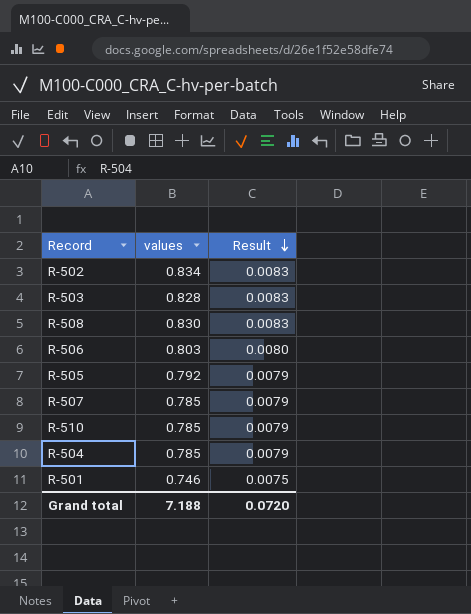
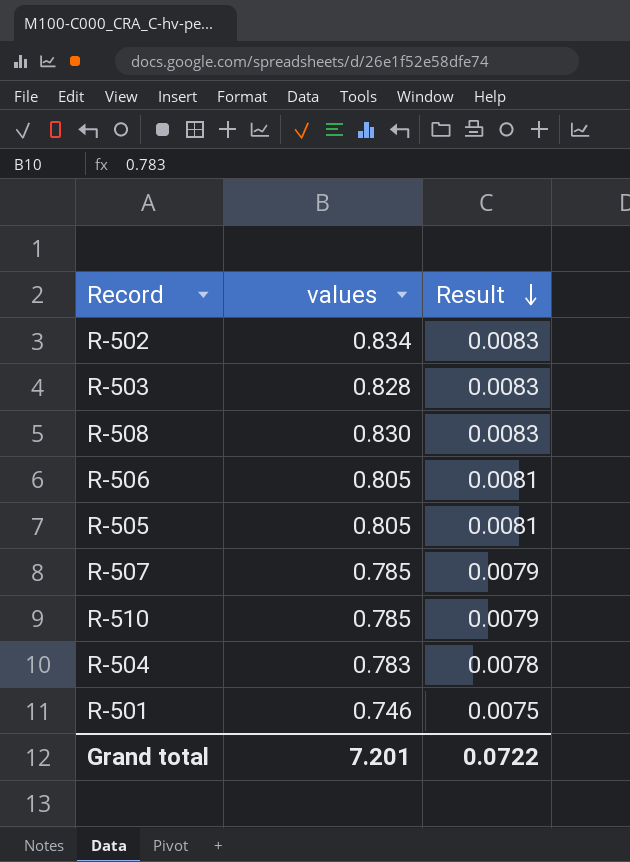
R-506 | values: 0.803 -> 0.805
R-506 | Result: 0.0080 -> 0.0081
R-505 | values: 0.792 -> 0.805
R-505 | Result: 0.0079 -> 0.0081
R-504 | values: 0.785 -> 0.783
R-504 | Result: 0.0079 -> 0.0078
Grand total | values: 7.188 -> 7.201
Grand total | Result: 0.0720 -> 0.0722

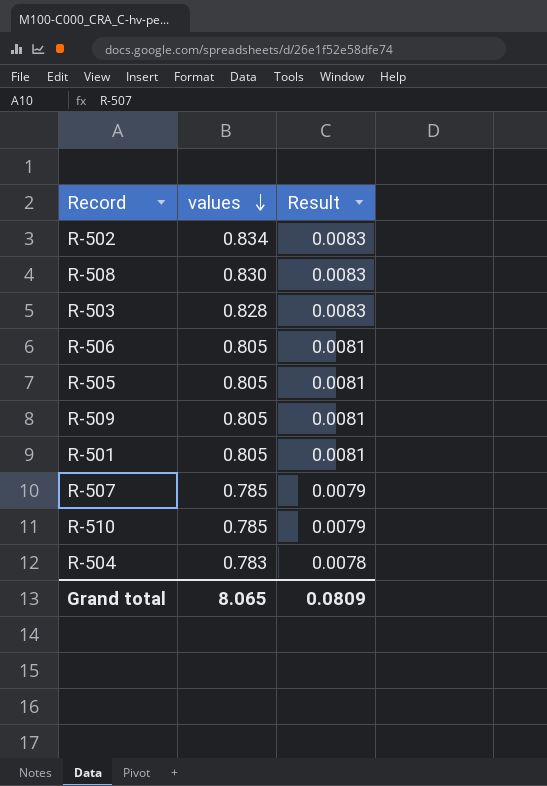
row order: Result descending -> values descending
row R-509: none -> 0.805 | 0.0081
R-501 | values: 0.746 -> 0.805
R-501 | Result: 0.0075 -> 0.0081
Grand total | values: 7.201 -> 8.065
Grand total | Result: 0.0722 -> 0.0809

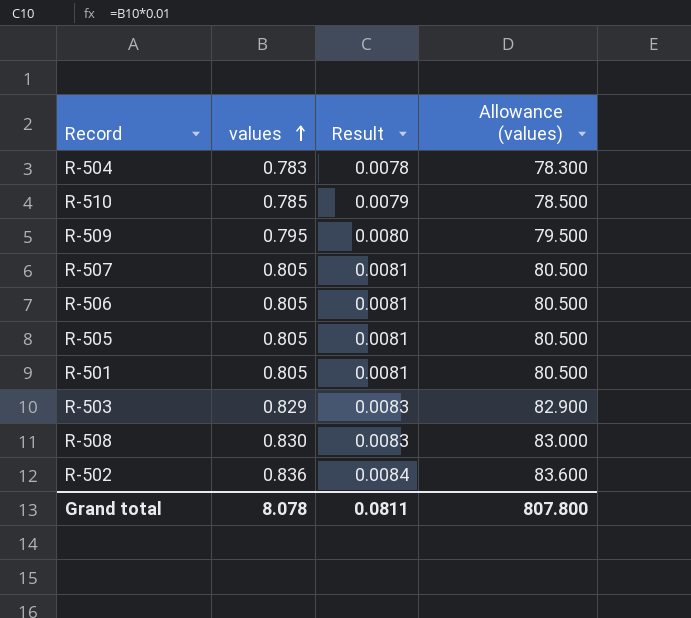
row order: values descending -> values ascending
column Allowance (values) | formula: none -> [values] * 100
R-509 | values: 0.805 -> 0.795
R-509 | Result: 0.0081 -> 0.0080
R-507 | values: 0.785 -> 0.805
R-507 | Result: 0.0079 -> 0.0081
R-503 | values: 0.828 -> 0.829
R-502 | values: 0.834 -> 0.836
R-502 | Result: 0.0083 -> 0.0084
Grand total | values: 8.065 -> 8.078
Grand total | Result: 0.0809 -> 0.0811

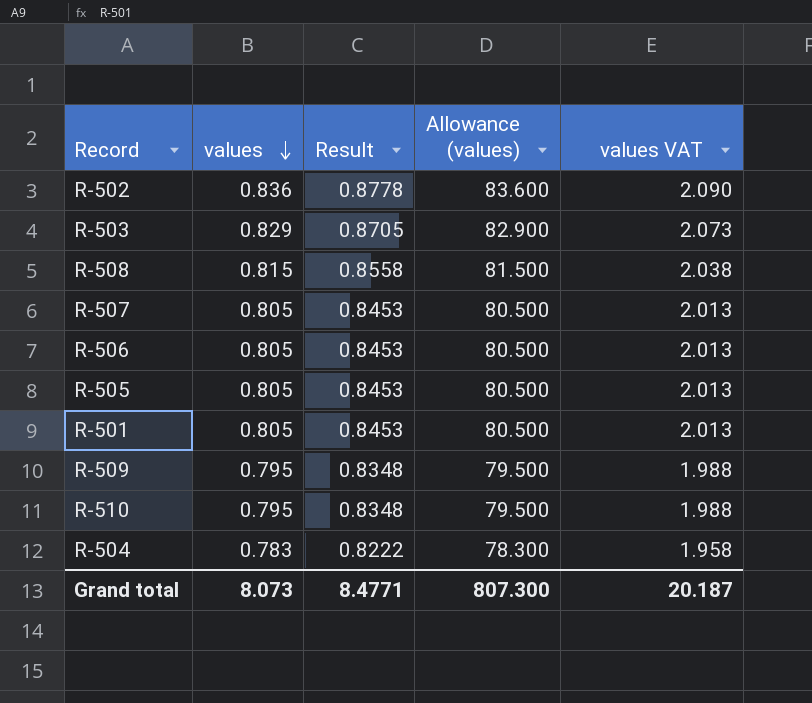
row order: values ascending -> values descending
column Result | formula: [values] * 0.01 -> [values] * 1.05
column values VAT | formula: none -> [values] * 2.5
R-508 | values: 0.830 -> 0.815
R-508 | Allowance (values): 83.000 -> 81.500
R-510 | values: 0.785 -> 0.795
R-510 | Allowance (values): 78.500 -> 79.500
Grand total | values: 8.078 -> 8.073
Grand total | Result: 0.0811 -> 8.4771
Grand total | Allowance (values): 807.800 -> 807.300

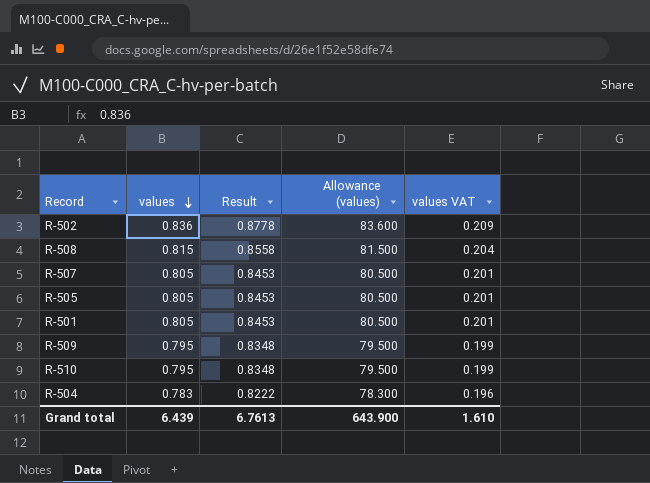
column values VAT | formula: [values] * 2.5 -> [values] * 0.25
row R-503: 0.829 | 0.8705 | 82.900 | 2.073 -> none
row R-506: 0.805 | 0.8453 | 80.500 | 2.013 -> none
Grand total | values: 8.073 -> 6.439
Grand total | Result: 8.4771 -> 6.7613
Grand total | Allowance (values): 807.300 -> 643.900
Grand total | values VAT: 20.187 -> 1.610

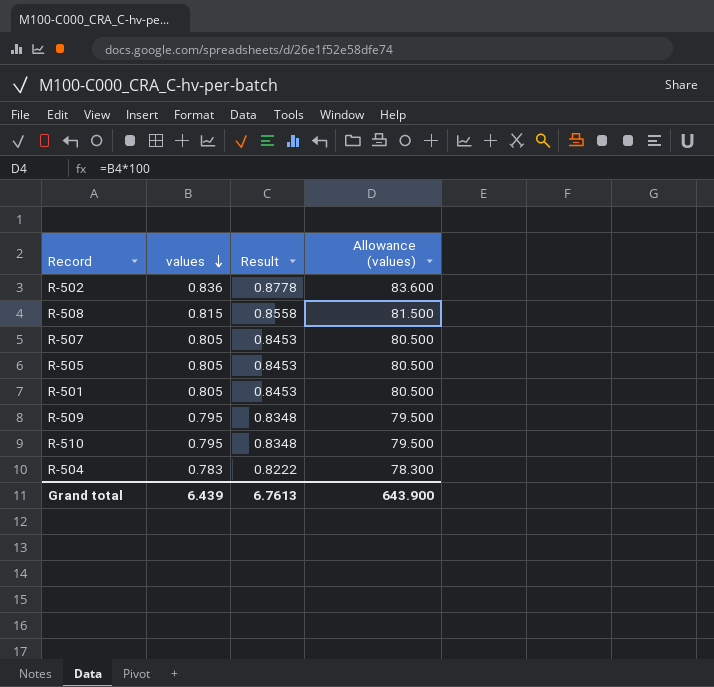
column values VAT | formula: [values] * 0.25 -> none

